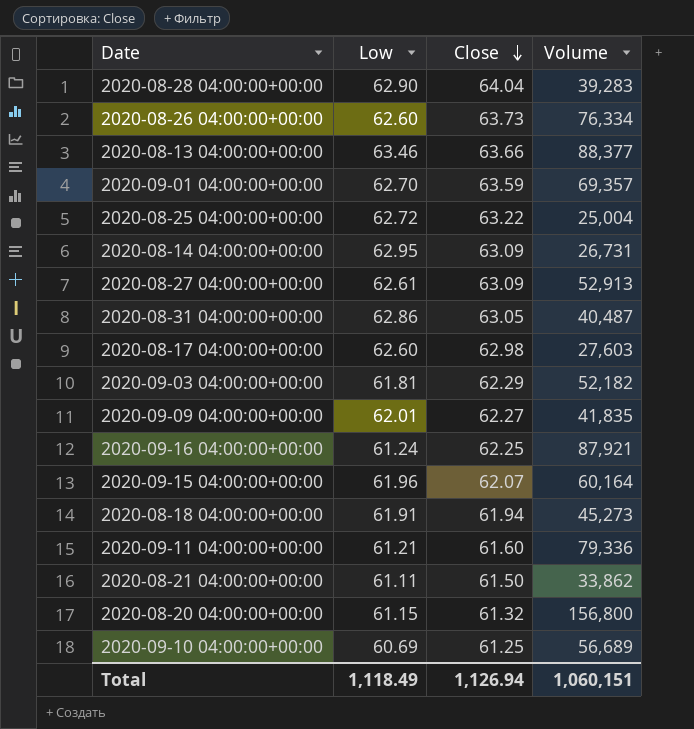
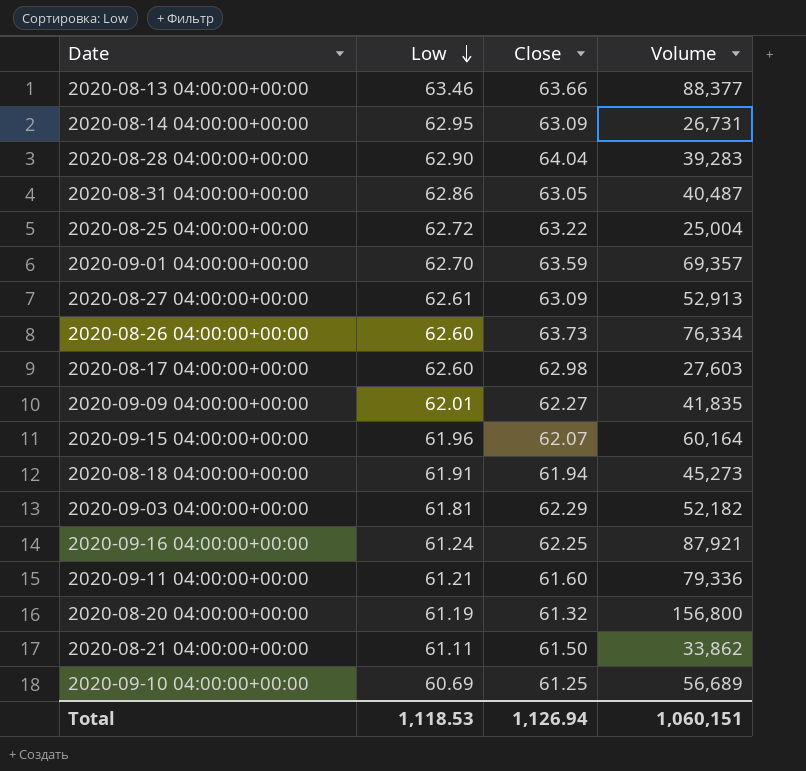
row order: Close descending -> Low descending
2020-08-20 04:00:00+00:00 | Low: 61.15 -> 61.19
Total | Low: 1,118.49 -> 1,118.53

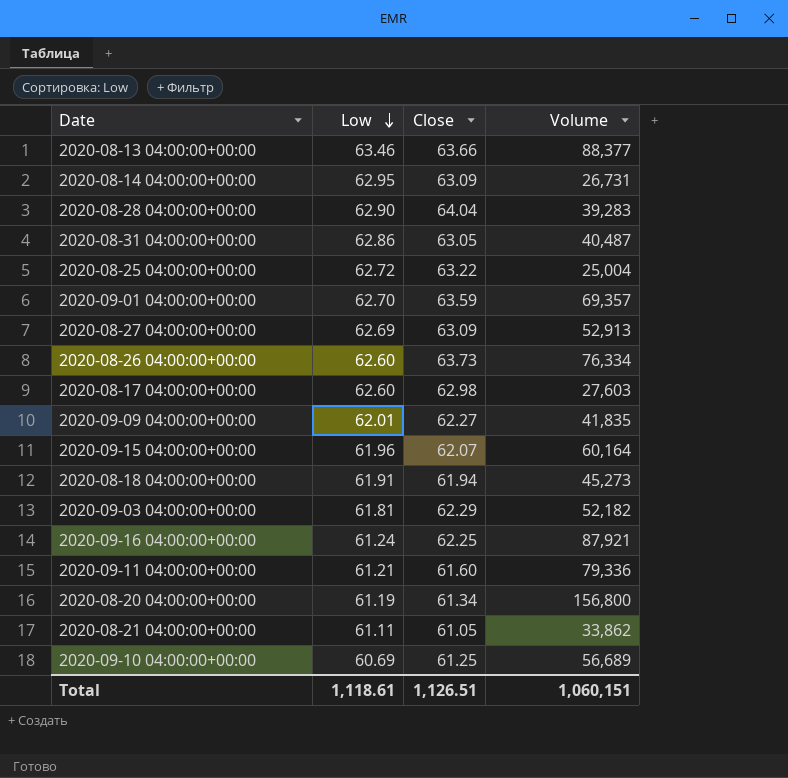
2020-08-27 04:00:00+00:00 | Low: 62.61 -> 62.69
2020-08-20 04:00:00+00:00 | Close: 61.32 -> 61.34
2020-08-21 04:00:00+00:00 | Close: 61.50 -> 61.05
Total | Low: 1,118.53 -> 1,118.61
Total | Close: 1,126.94 -> 1,126.51

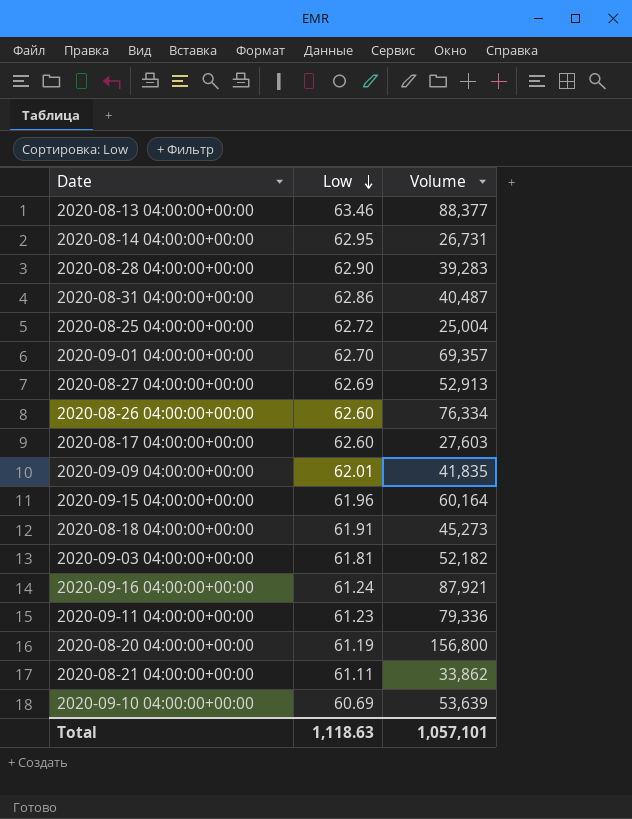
column Close | position: 3 -> none
2020-09-11 04:00:00+00:00 | Low: 61.21 -> 61.23
2020-09-10 04:00:00+00:00 | Volume: 56,689 -> 53,639
Total | Low: 1,118.61 -> 1,118.63
Total | Volume: 1,060,151 -> 1,057,101

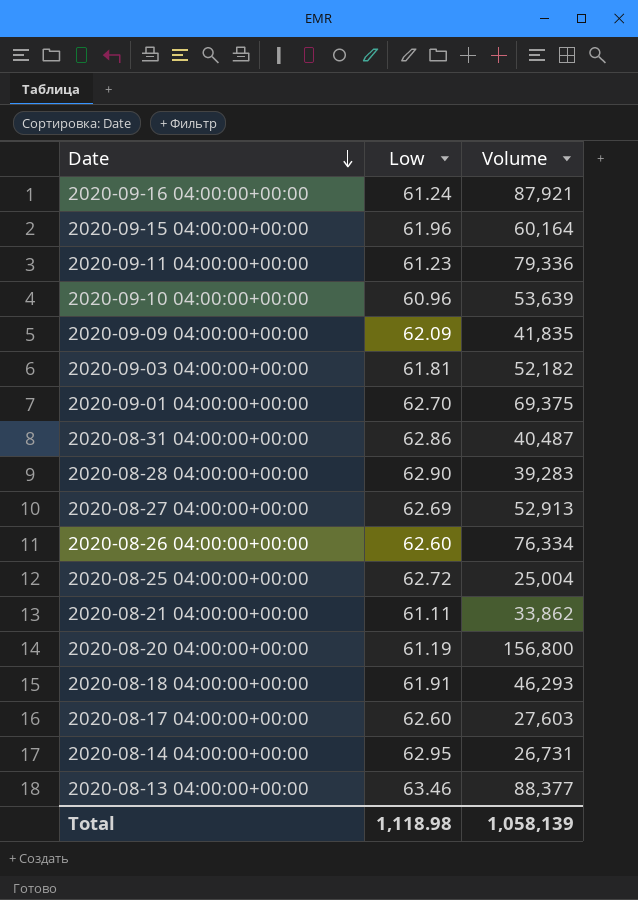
row order: Low descending -> Date descending
2020-09-10 04:00:00+00:00 | Low: 60.69 -> 60.96
2020-09-09 04:00:00+00:00 | Low: 62.01 -> 62.09
2020-09-01 04:00:00+00:00 | Volume: 69,357 -> 69,375
2020-08-18 04:00:00+00:00 | Volume: 45,273 -> 46,293
Total | Low: 1,118.63 -> 1,118.98
Total | Volume: 1,057,101 -> 1,058,139

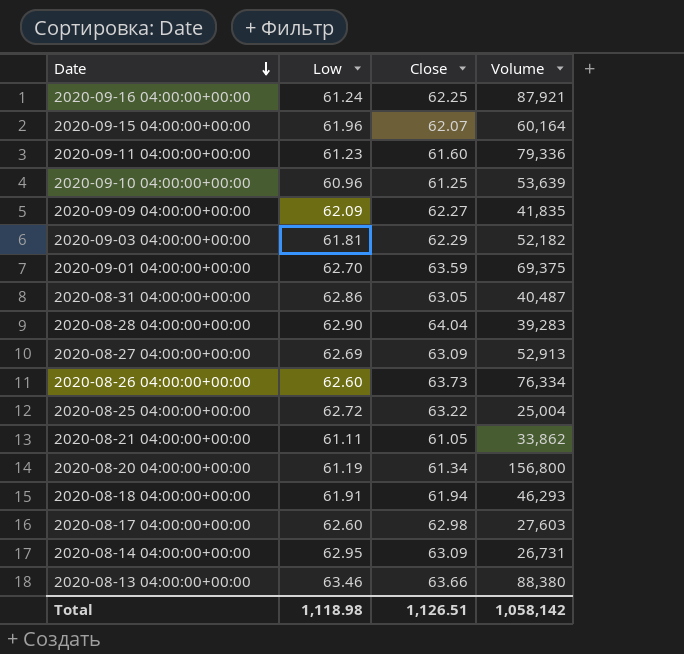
column Close | position: none -> 3
2020-08-13 04:00:00+00:00 | Volume: 88,377 -> 88,380
Total | Volume: 1,058,139 -> 1,058,142

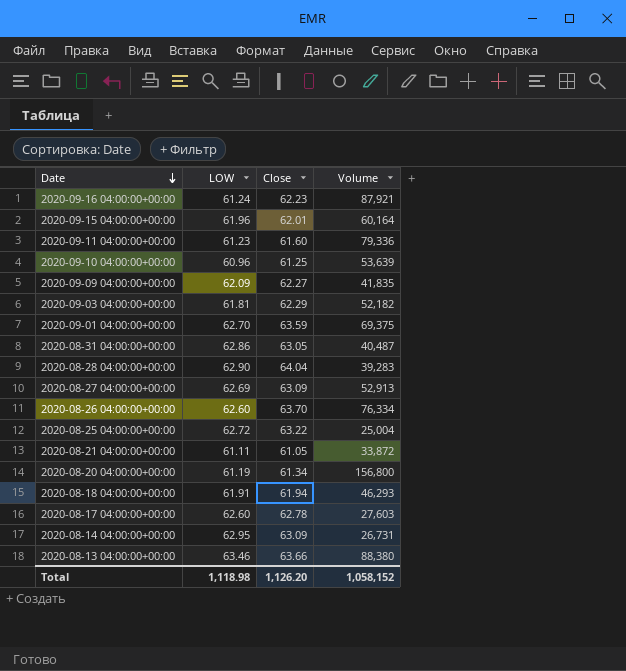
column name: Low -> LOW
2020-09-16 04:00:00+00:00 | Close: 62.25 -> 62.23
2020-09-15 04:00:00+00:00 | Close: 62.07 -> 62.01
2020-08-26 04:00:00+00:00 | Close: 63.73 -> 63.70
2020-08-21 04:00:00+00:00 | Volume: 33,862 -> 33,872
2020-08-17 04:00:00+00:00 | Close: 62.98 -> 62.78
Total | Close: 1,126.51 -> 1,126.20
Total | Volume: 1,058,142 -> 1,058,152

